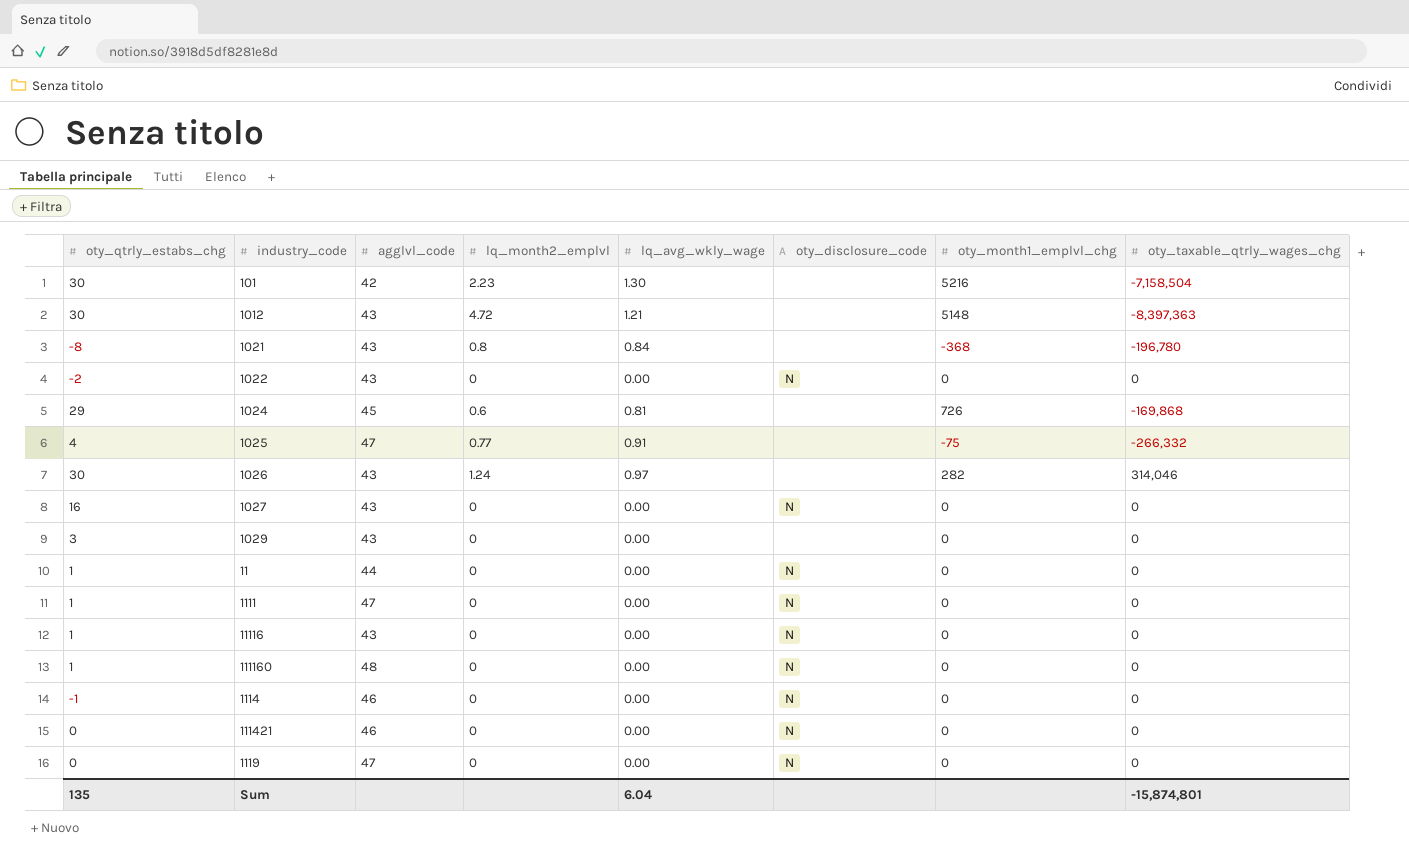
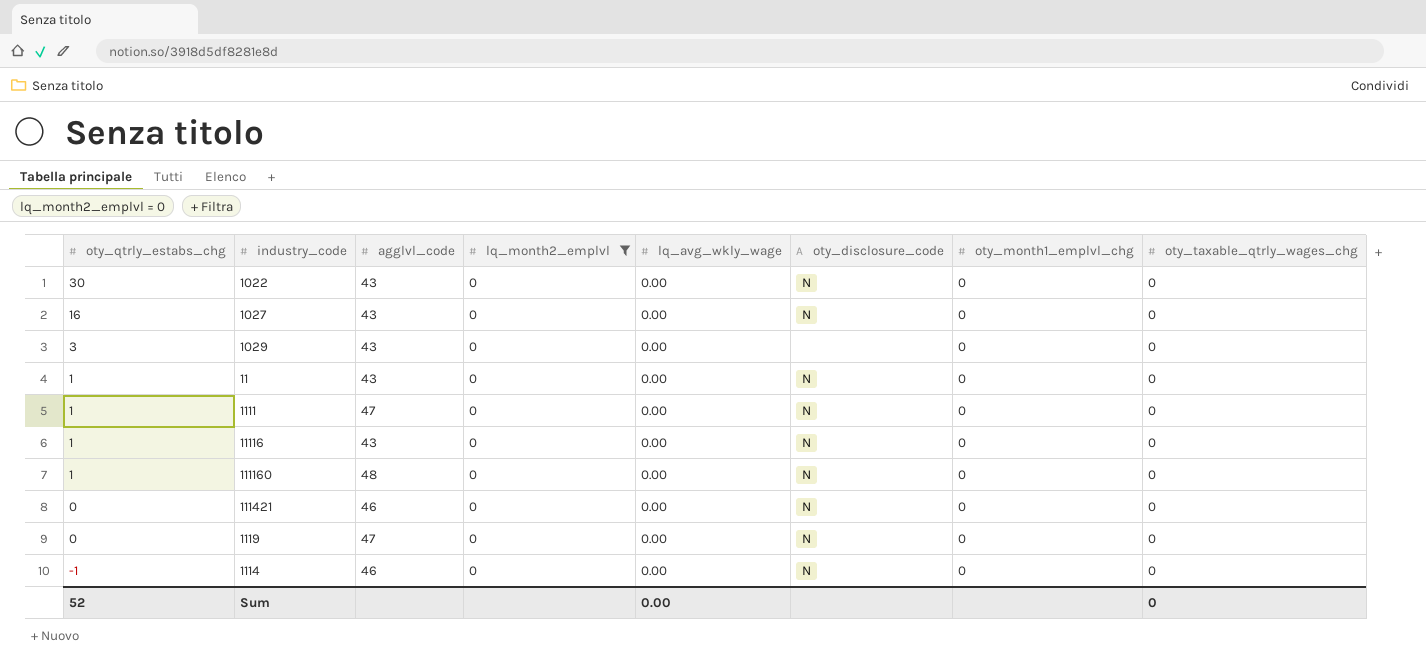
filter: none -> lq_month2_emplvl = 0
row order: none -> oty_qtrly_estabs_chg descending
1022 | oty_qtrly_estabs_chg: -2 -> 30
11 | agglvl_code: 44 -> 43
Sum | oty_qtrly_estabs_chg: 135 -> 52
Sum | lq_avg_wkly_wage: 6.04 -> 0.00
Sum | oty_taxable_qtrly_wages_chg: -15,874,801 -> 0

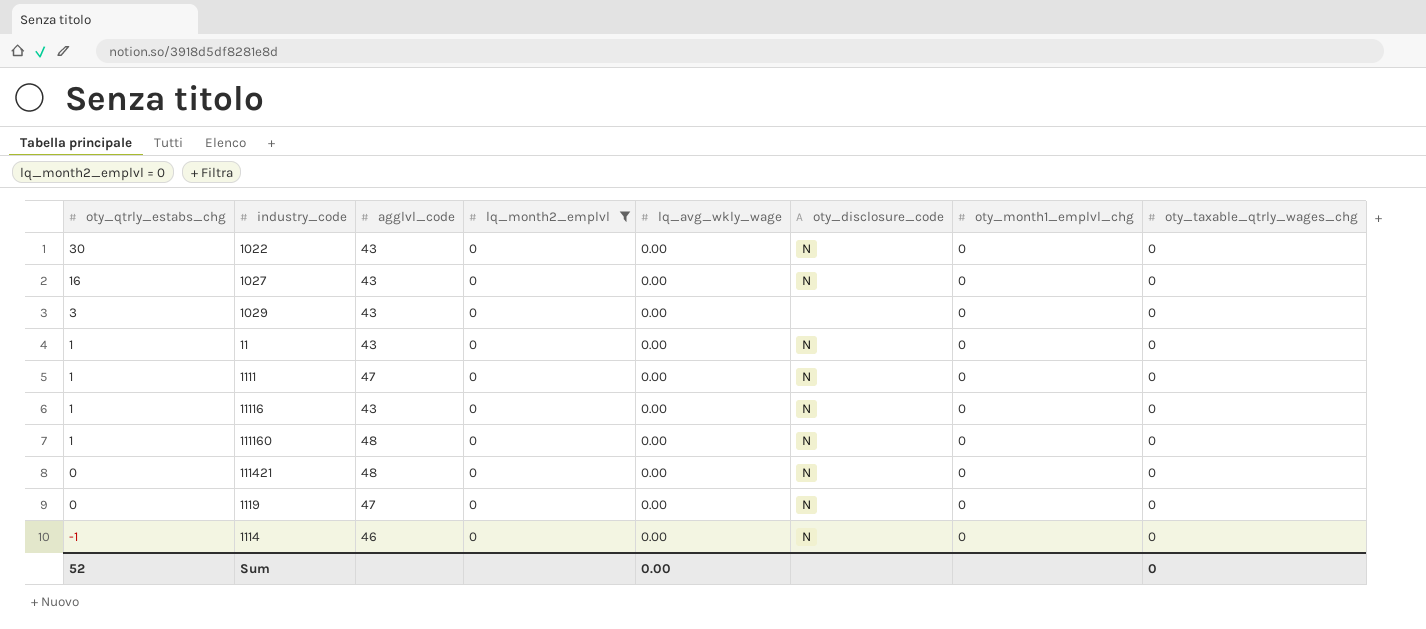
111421 | agglvl_code: 46 -> 48

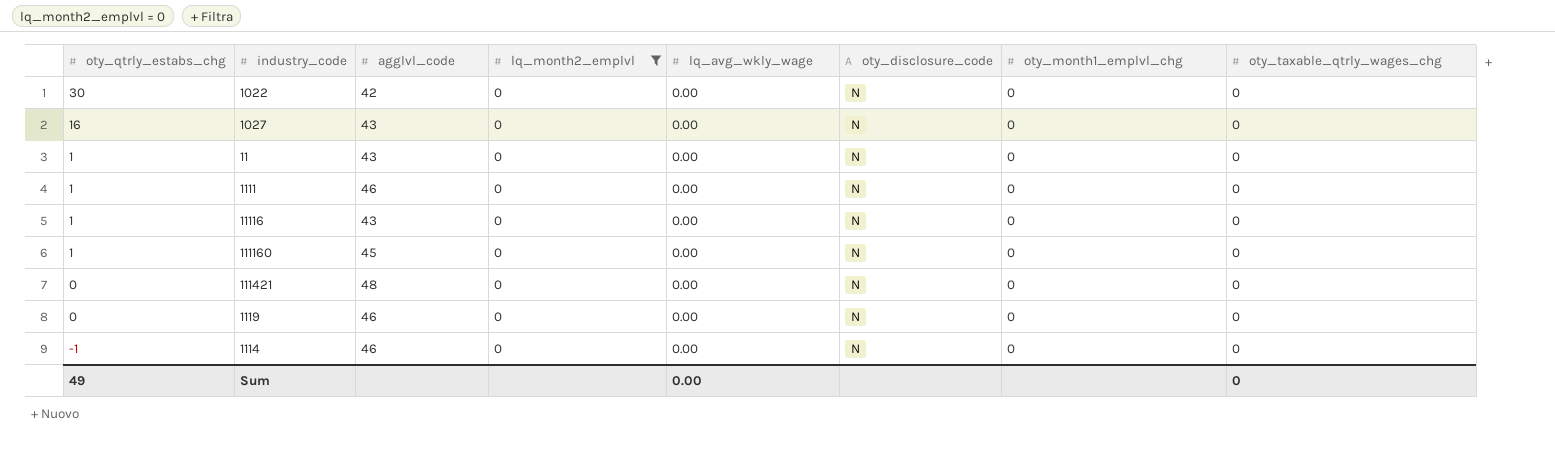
row 1029: 3 | 43 | 0 | 0.00 | none | 0 | 0 -> none
1022 | agglvl_code: 43 -> 42
1111 | agglvl_code: 47 -> 46
111160 | agglvl_code: 48 -> 45
1119 | agglvl_code: 47 -> 46
Sum | oty_qtrly_estabs_chg: 52 -> 49

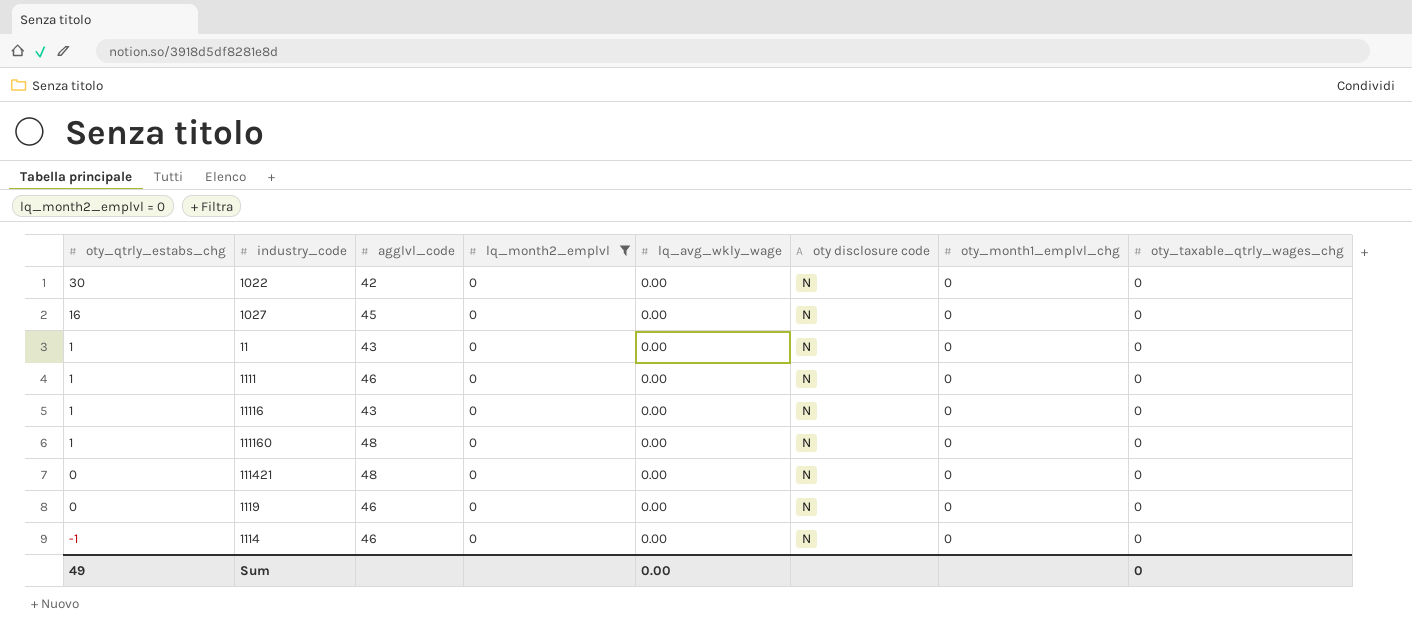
column name: oty_disclosure_code -> oty disclosure code
1027 | agglvl_code: 43 -> 45
111160 | agglvl_code: 45 -> 48

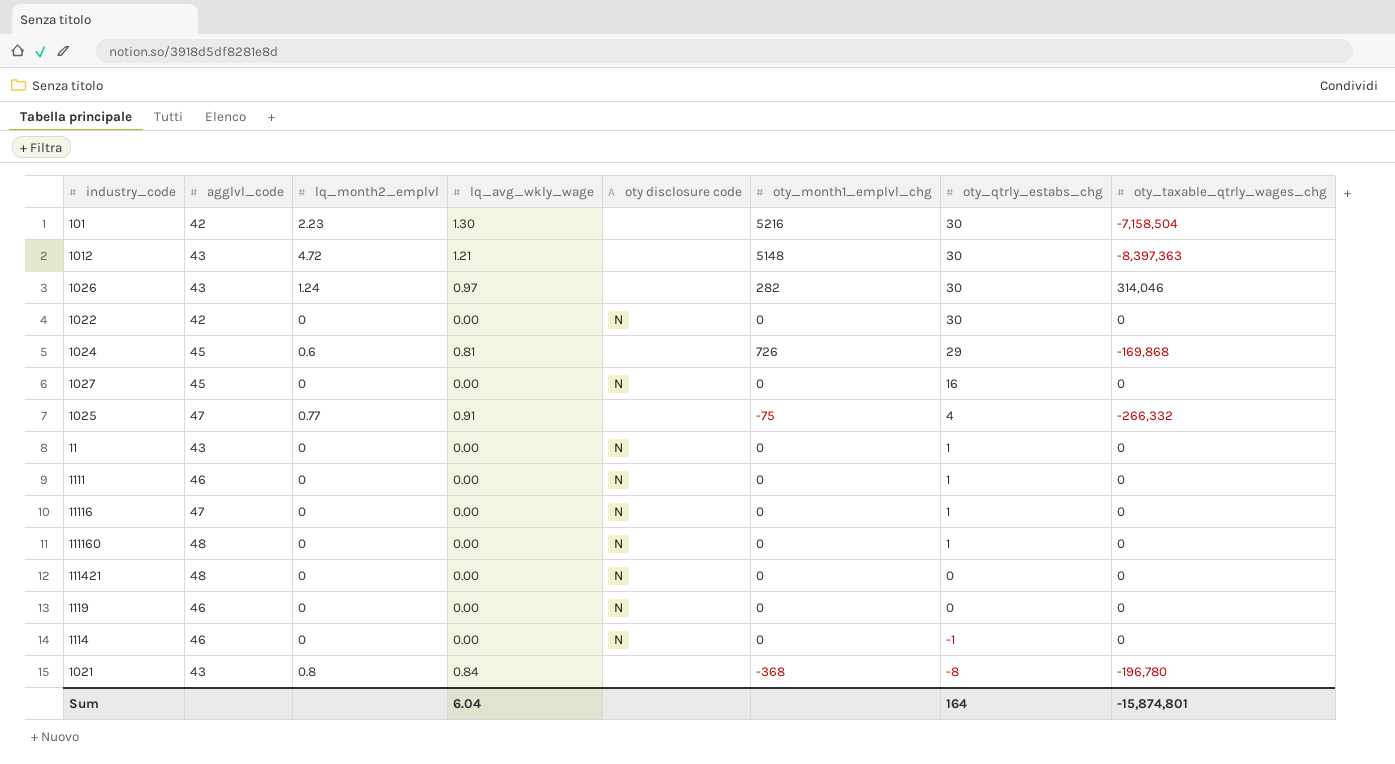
filter: lq_month2_emplvl = 0 -> none
column oty_qtrly_estabs_chg | position: 1 -> 7
11116 | agglvl_code: 43 -> 47
Sum | lq_avg_wkly_wage: 0.00 -> 6.04
Sum | oty_qtrly_estabs_chg: 49 -> 164
Sum | oty_taxable_qtrly_wages_chg: 0 -> -15,874,801

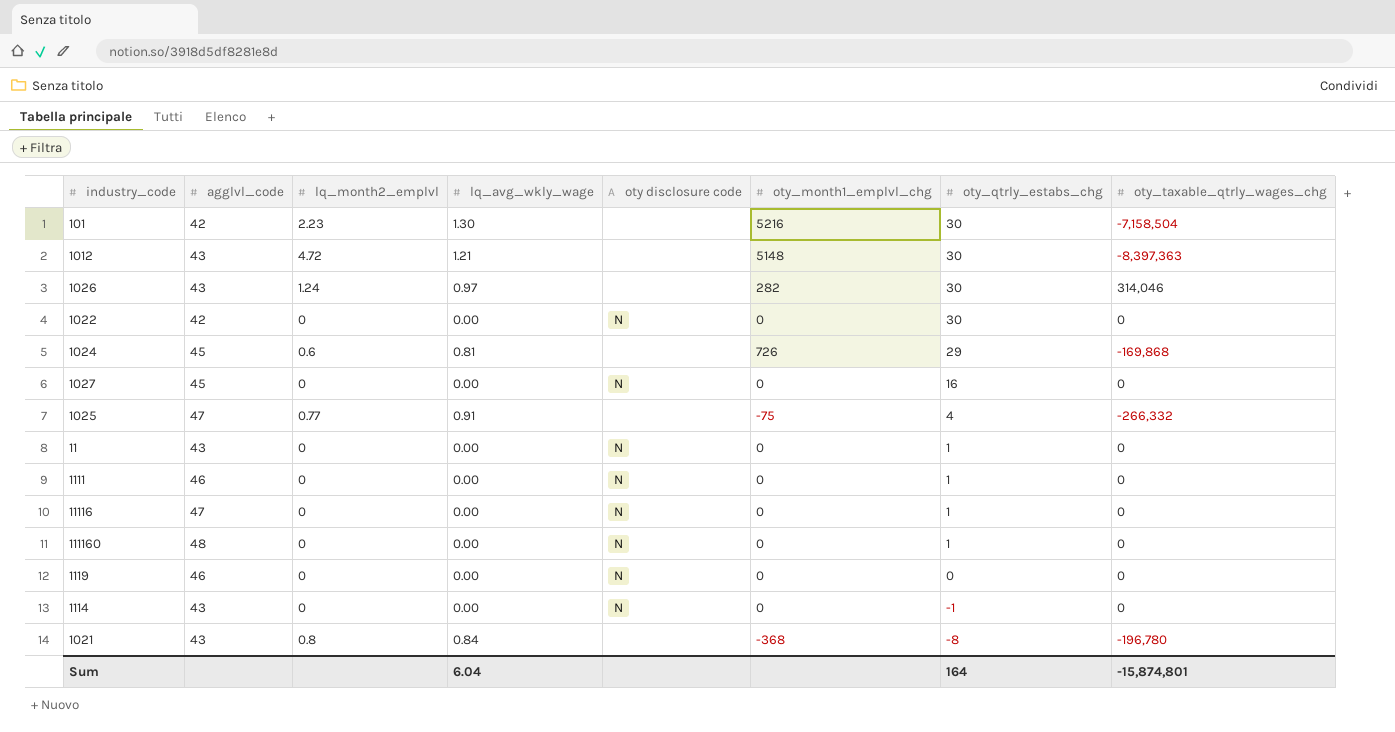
row 111421: 48 | 0 | 0.00 | N | 0 | 0 | 0 -> none
1114 | agglvl_code: 46 -> 43

